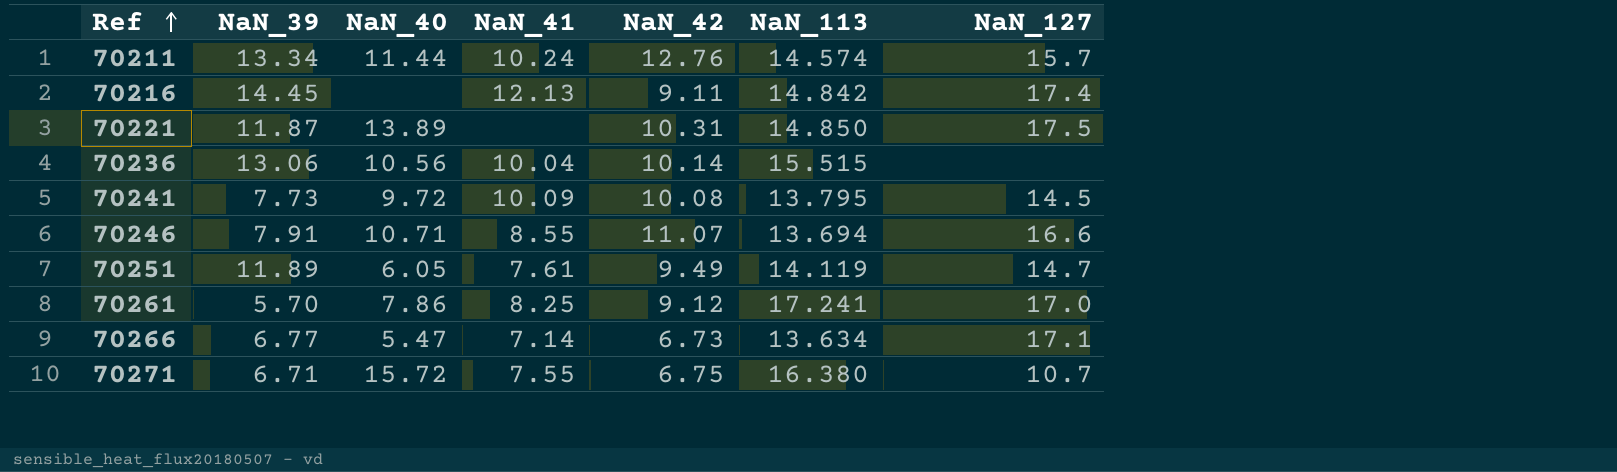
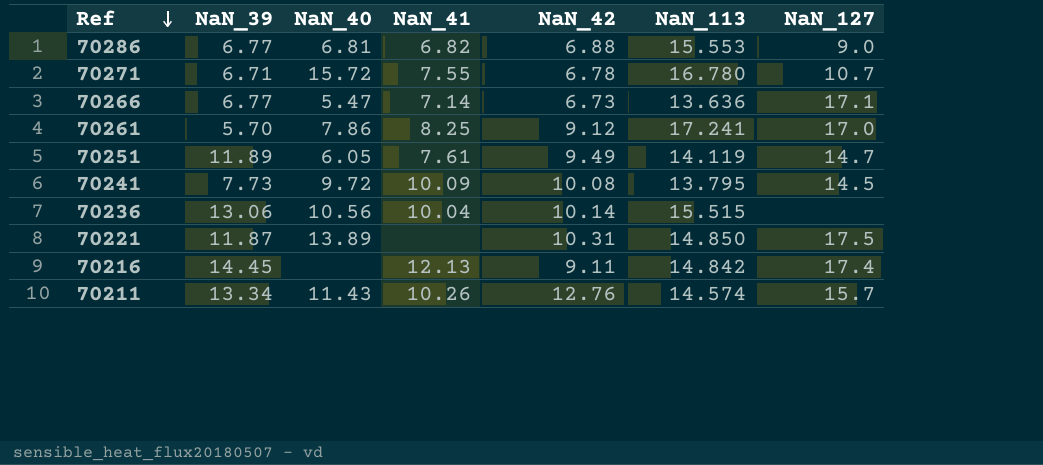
row order: Ref ascending -> Ref descending
row 70246: 7.91 | 10.71 | 8.55 | 11.07 | 13.694 | 16.6 -> none
row 70286: none -> 6.77 | 6.81 | 6.82 | 6.88 | 15.553 | 9.0
70271 | NaN_42: 6.75 -> 6.78
70271 | NaN_113: 16.380 -> 16.780
70266 | NaN_113: 13.634 -> 13.636
70211 | NaN_40: 11.44 -> 11.43
70211 | NaN_41: 10.24 -> 10.26

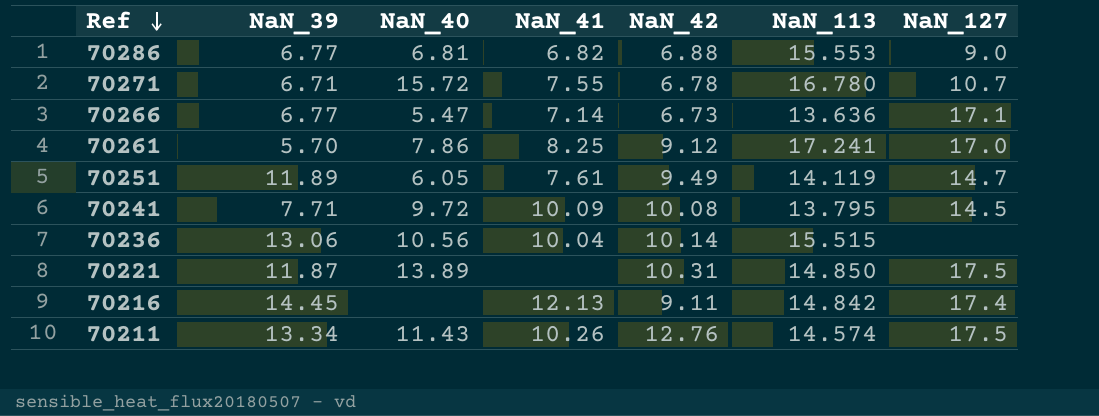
70241 | NaN_39: 7.73 -> 7.71
70211 | NaN_127: 15.7 -> 17.5

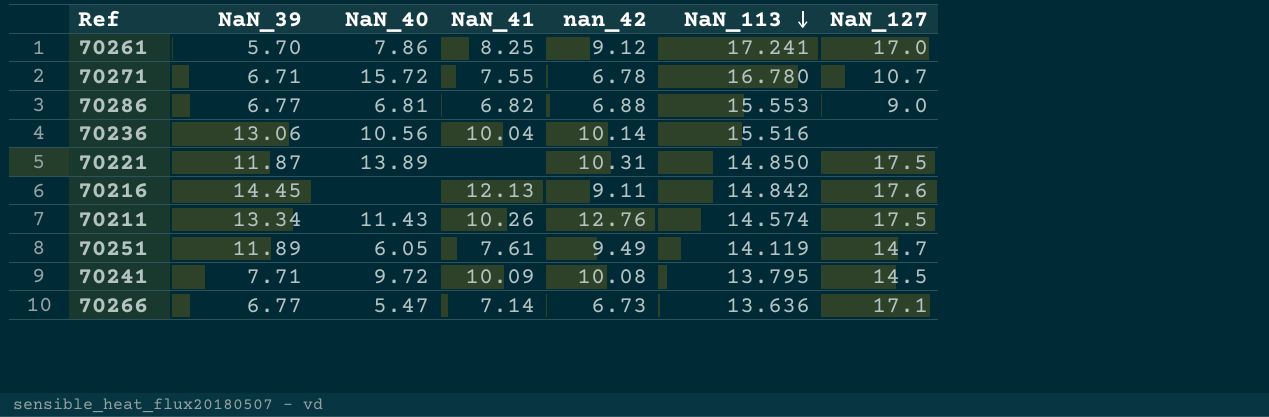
row order: Ref descending -> NaN_113 descending
column name: NaN_42 -> nan_42
70236 | NaN_113: 15.515 -> 15.516
70216 | NaN_127: 17.4 -> 17.6

